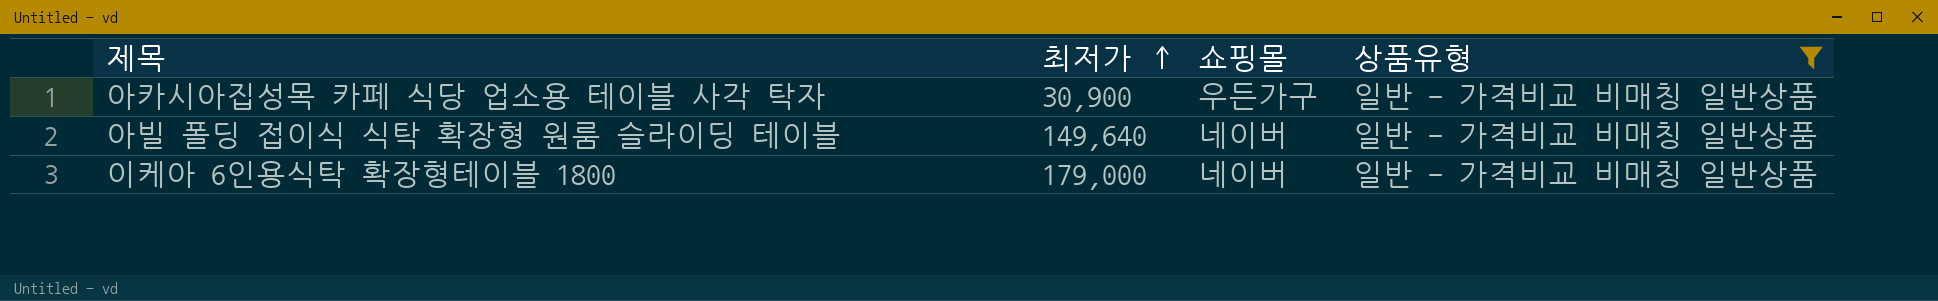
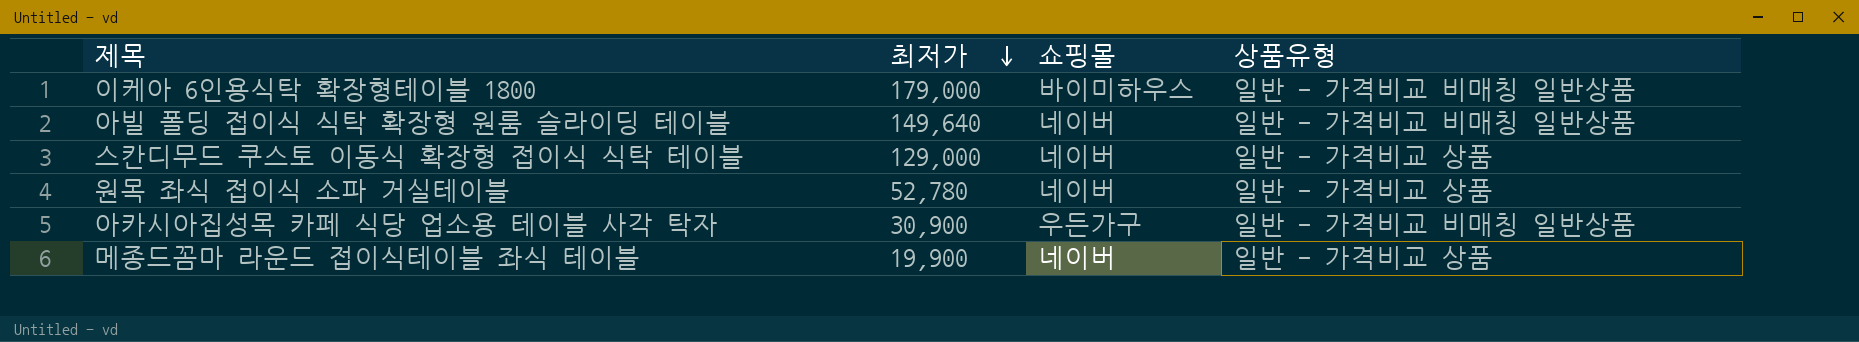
filter: 상품유형 = 일반 - 가격비교 비매칭 일반상품 -> none
row order: 최저가 ascending -> 최저가 descending
이케아 6인용식탁 확장형테이블 1800 | 쇼핑몰: 네이버 -> 바이미하우스

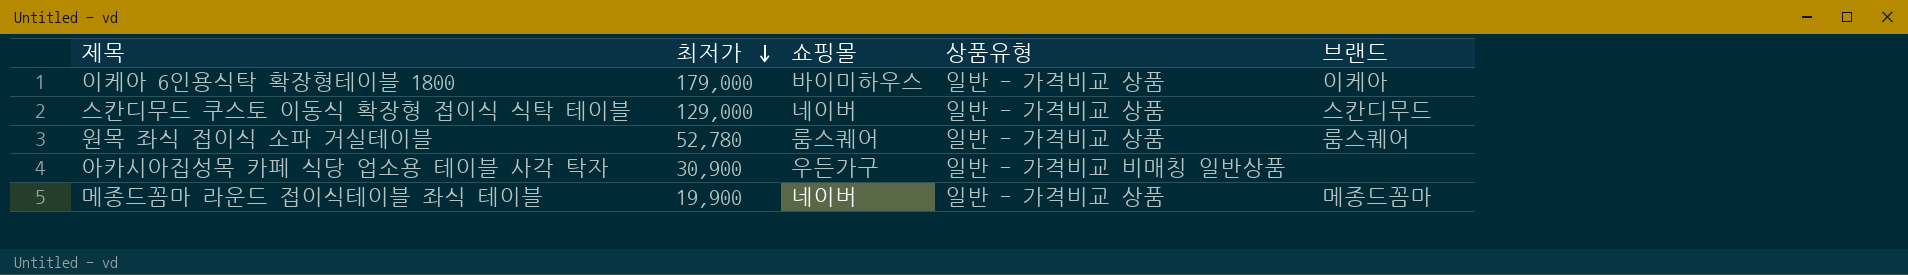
column 브랜드 | position: none -> 5
row 아빌 폴딩 접이식 식탁 확장형 원룸 슬라이딩 테이블: 149,640 | 네이버 | 일반 - 가격비교 비매칭 일반상품 -> none
이케아 6인용식탁 확장형테이블 1800 | 상품유형: 일반 - 가격비교 비매칭 일반상품 -> 일반 - 가격비교 상품
원목 좌식 접이식 소파 거실테이블 | 쇼핑몰: 네이버 -> 룸스퀘어

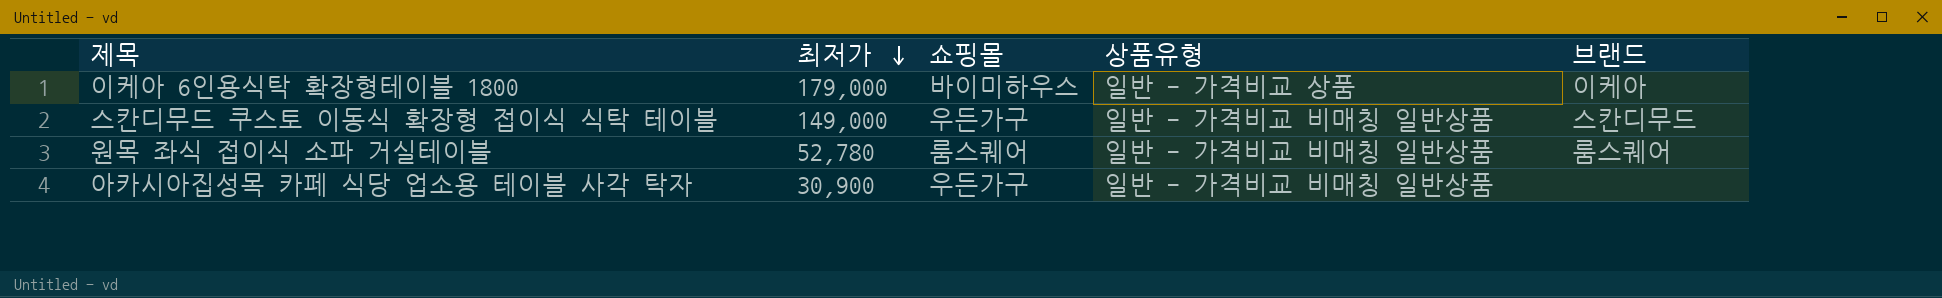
row 메종드꼼마 라운드 접이식테이블 좌식 테이블: 19,900 | 네이버 | 일반 - 가격비교 상품 | 메종드꼼마 -> none
스칸디무드 쿠스토 이동식 확장형 접이식 식탁 테이블 | 최저가: 129,000 -> 149,000
스칸디무드 쿠스토 이동식 확장형 접이식 식탁 테이블 | 쇼핑몰: 네이버 -> 우든가구
스칸디무드 쿠스토 이동식 확장형 접이식 식탁 테이블 | 상품유형: 일반 - 가격비교 상품 -> 일반 - 가격비교 비매칭 일반상품
원목 좌식 접이식 소파 거실테이블 | 상품유형: 일반 - 가격비교 상품 -> 일반 - 가격비교 비매칭 일반상품

